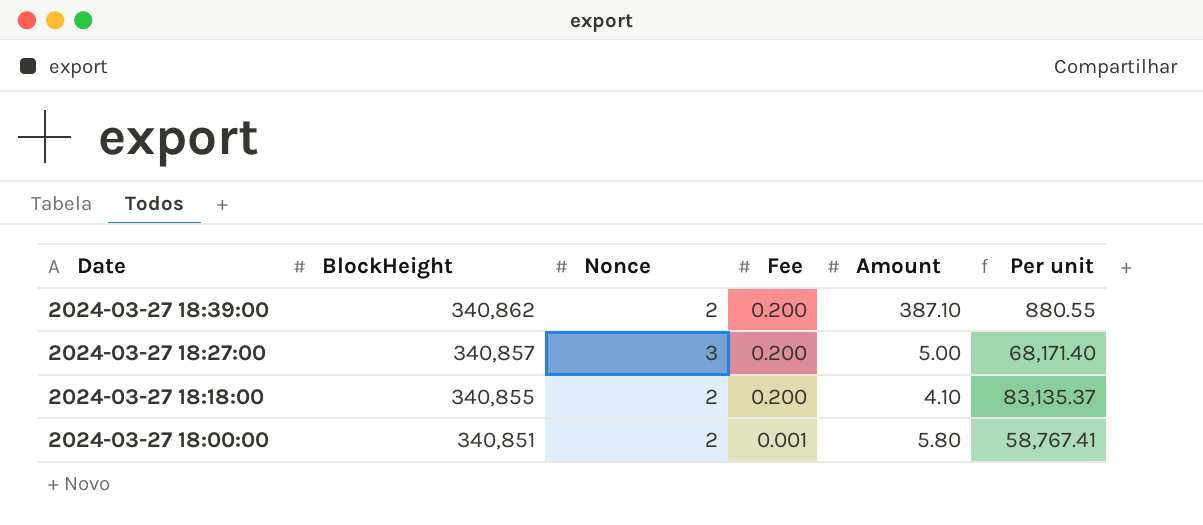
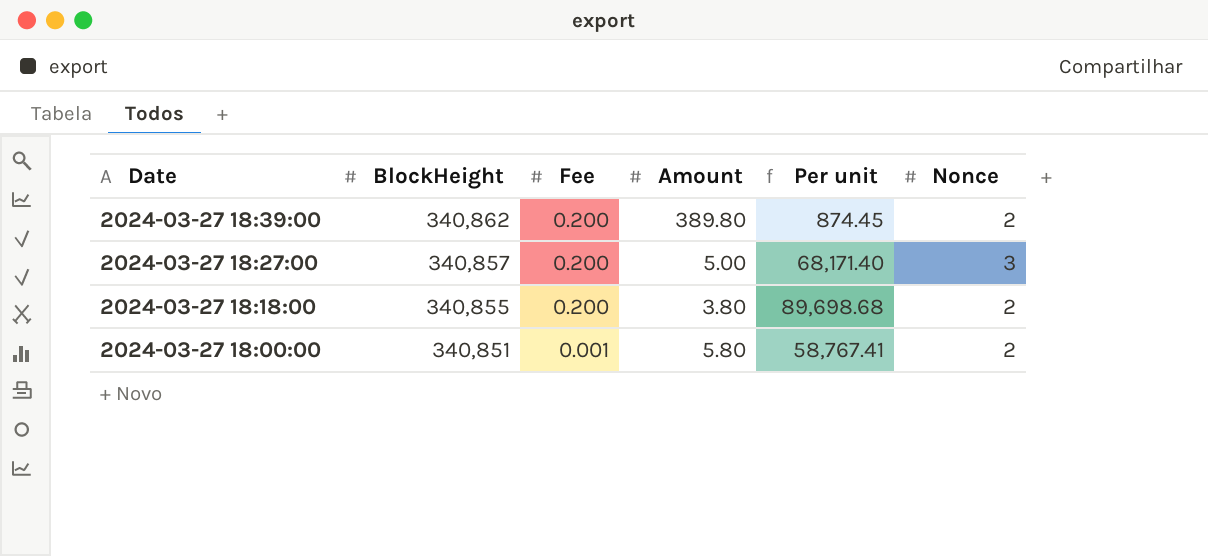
column Nonce | position: 3 -> 6
2024-03-27 18:39:00 | Amount: 387.10 -> 389.80
2024-03-27 18:39:00 | Per unit: 880.55 -> 874.45
2024-03-27 18:18:00 | Amount: 4.10 -> 3.80
2024-03-27 18:18:00 | Per unit: 83,135.37 -> 89,698.68

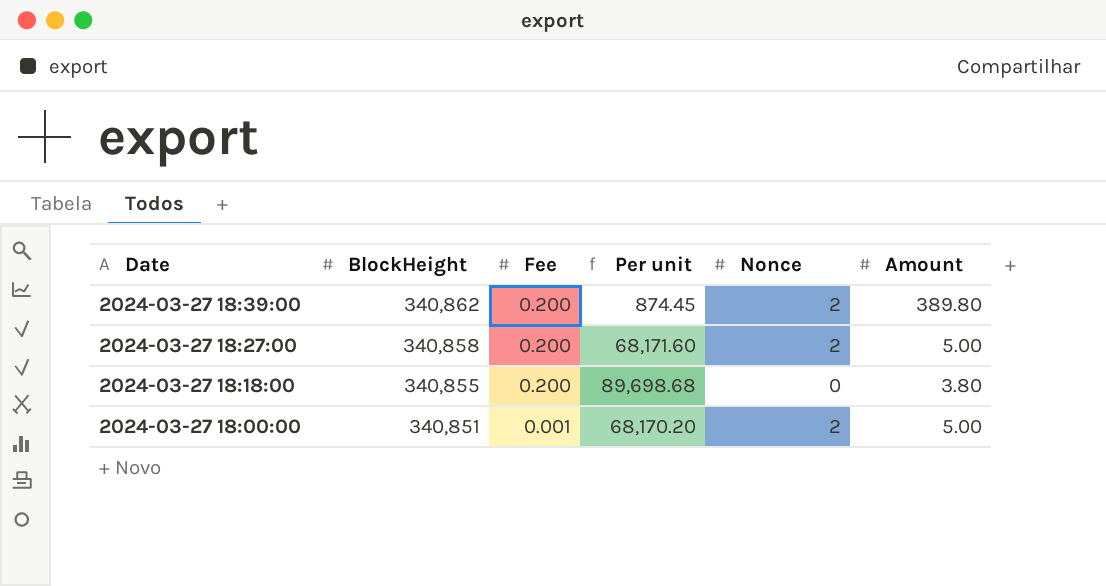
column Amount | position: 4 -> 6
2024-03-27 18:27:00 | BlockHeight: 340,857 -> 340,858
2024-03-27 18:27:00 | Per unit: 68,171.40 -> 68,171.60
2024-03-27 18:27:00 | Nonce: 3 -> 2
2024-03-27 18:18:00 | Nonce: 2 -> 0
2024-03-27 18:00:00 | Per unit: 58,767.41 -> 68,170.20
2024-03-27 18:00:00 | Amount: 5.80 -> 5.00

